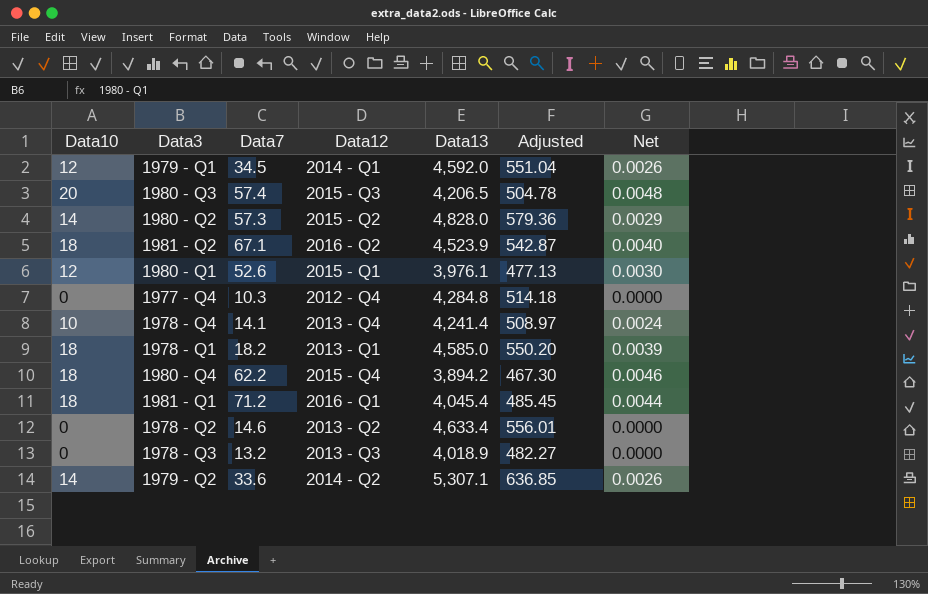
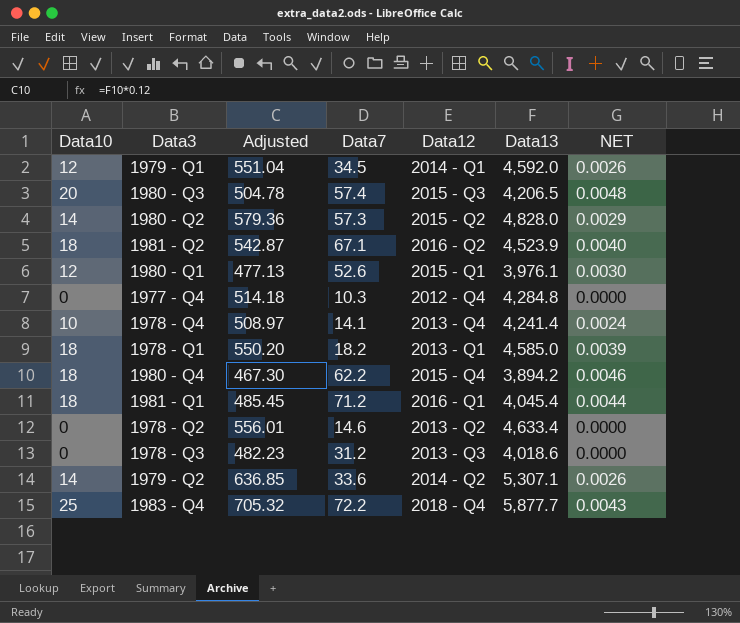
column Adjusted | position: 6 -> 3
column name: Net -> NET
1978 - Q3 | Adjusted: 482.27 -> 482.23
1978 - Q3 | Data7: 13.2 -> 31.2
1978 - Q3 | Data13: 4,018.9 -> 4,018.6
row 1983 - Q4: none -> 25 | 705.32 | 72.2 | 2018 - Q4 | 5,877.7 | 0.0043

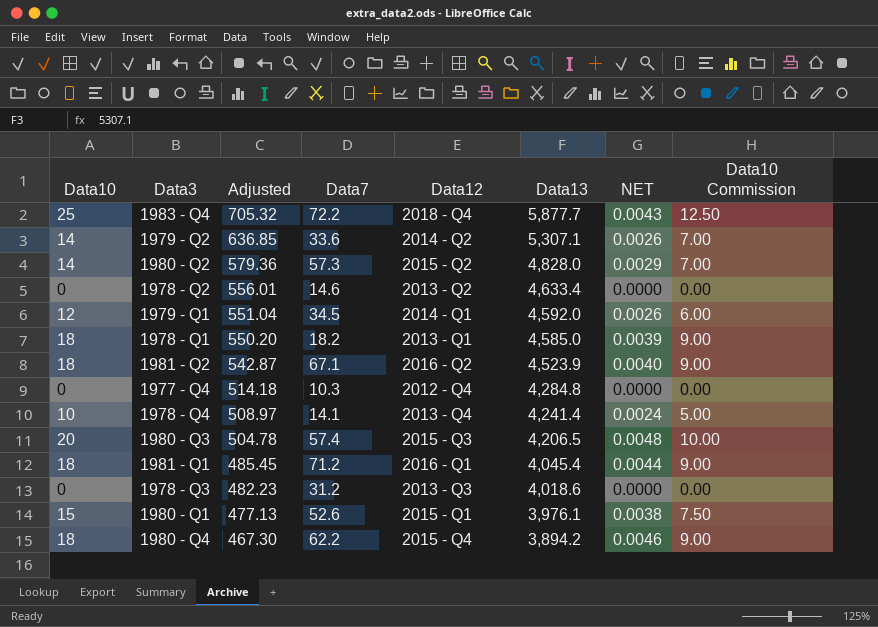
row order: none -> Adjusted descending
column Data10 Commission | formula: none -> [Data10] * 0.5
1980 - Q1 | Data10: 12 -> 15
1980 - Q1 | NET: 0.0030 -> 0.0038

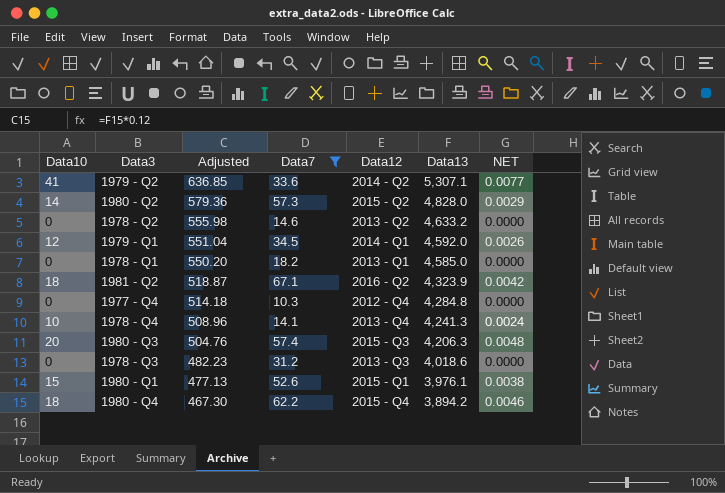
filter: none -> Data7 <= 67.1
column Data10 Commission | formula: [Data10] * 0.5 -> none
1979 - Q2 | Data10: 14 -> 41
1979 - Q2 | NET: 0.0026 -> 0.0077
1978 - Q2 | Adjusted: 556.01 -> 555.98
1978 - Q2 | Data13: 4,633.4 -> 4,633.2
1978 - Q1 | Data10: 18 -> 0
1978 - Q1 | NET: 0.0039 -> 0.0000
1981 - Q2 | Adjusted: 542.87 -> 518.87
1981 - Q2 | Data13: 4,523.9 -> 4,323.9
1981 - Q2 | NET: 0.0040 -> 0.0042
1978 - Q4 | Adjusted: 508.97 -> 508.96
1978 - Q4 | Data13: 4,241.4 -> 4,241.3
1980 - Q3 | Adjusted: 504.78 -> 504.76
1980 - Q3 | Data13: 4,206.5 -> 4,206.3

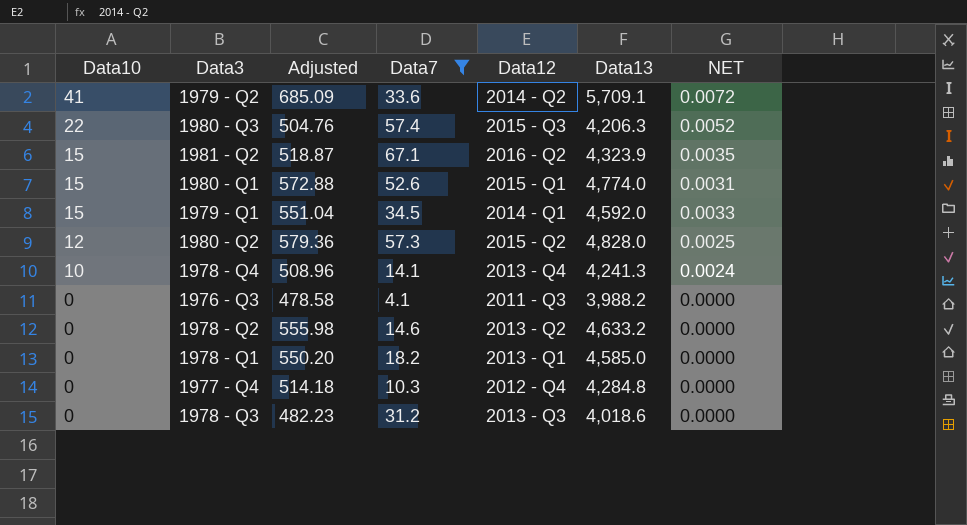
row order: Adjusted descending -> Data10 descending
row 1980 - Q4: 18 | 467.30 | 62.2 | 2015 - Q4 | 3,894.2 | 0.0046 -> none
1979 - Q2 | Adjusted: 636.85 -> 685.09
1979 - Q2 | Data13: 5,307.1 -> 5,709.1
1979 - Q2 | NET: 0.0077 -> 0.0072
1980 - Q3 | Data10: 20 -> 22
1980 - Q3 | NET: 0.0048 -> 0.0052
1981 - Q2 | Data10: 18 -> 15
1981 - Q2 | NET: 0.0042 -> 0.0035
1980 - Q1 | Adjusted: 477.13 -> 572.88
1980 - Q1 | Data13: 3,976.1 -> 4,774.0
1980 - Q1 | NET: 0.0038 -> 0.0031
1979 - Q1 | Data10: 12 -> 15
1979 - Q1 | NET: 0.0026 -> 0.0033
1980 - Q2 | Data10: 14 -> 12
1980 - Q2 | NET: 0.0029 -> 0.0025
row 1976 - Q3: none -> 0 | 478.58 | 4.1 | 2011 - Q3 | 3,988.2 | 0.0000

